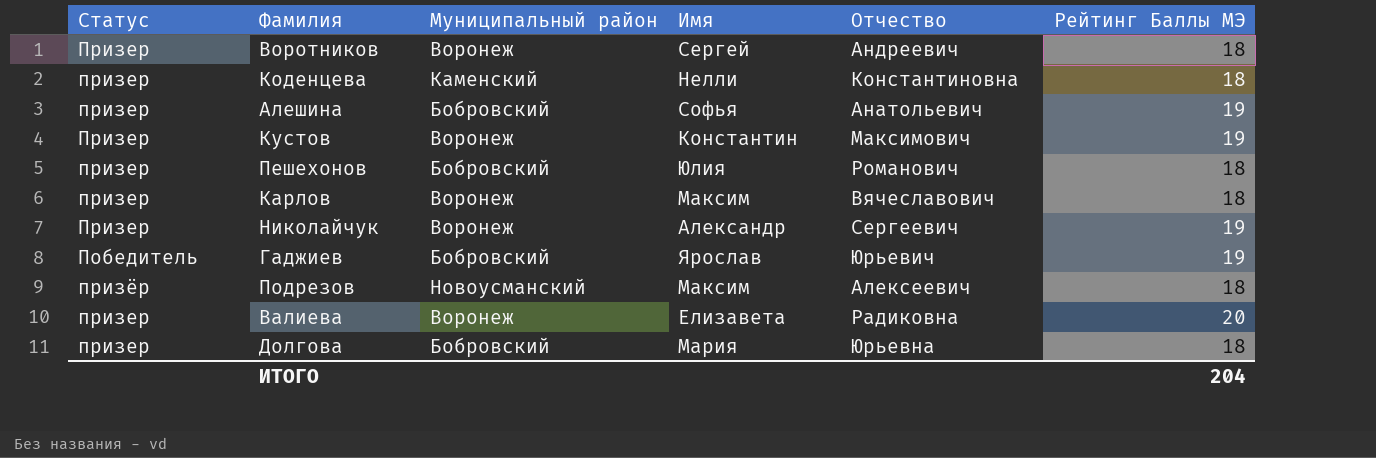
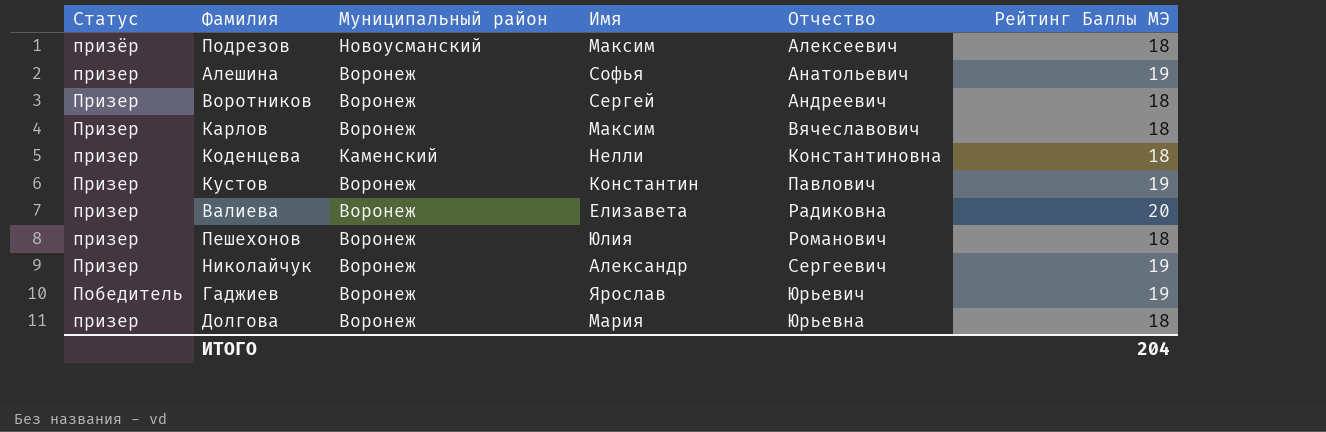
row order: none -> Отчество ascending
Алешина | Муниципальный район: Бобровский -> Воронеж
Карлов | Статус: призер -> Призер
Кустов | Отчество: Максимович -> Павлович
Пешехонов | Муниципальный район: Бобровский -> Воронеж
Гаджиев | Муниципальный район: Бобровский -> Воронеж
Долгова | Муниципальный район: Бобровский -> Воронеж

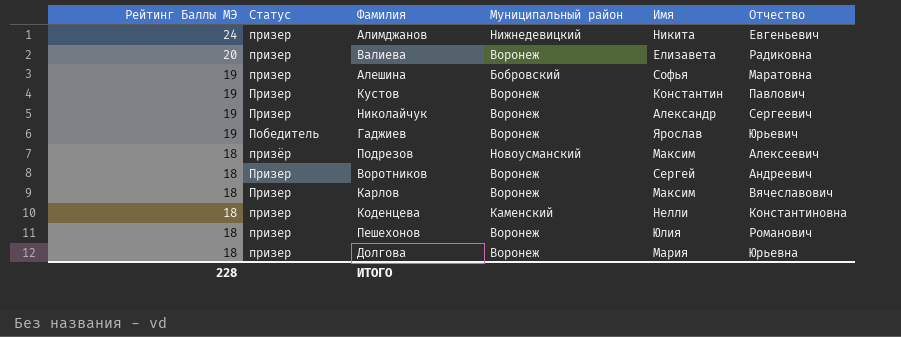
row order: Отчество ascending -> Рейтинг Баллы МЭ descending
column Рейтинг Баллы МЭ | position: 6 -> 1
row Алимджанов: none -> 24 | призер | Нижнедевицкий | Никита | Евгеньевич
Алешина | Муниципальный район: Воронеж -> Бобровский
Алешина | Отчество: Анатольевич -> Маратовна
ИТОГО | Рейтинг Баллы МЭ: 204 -> 228

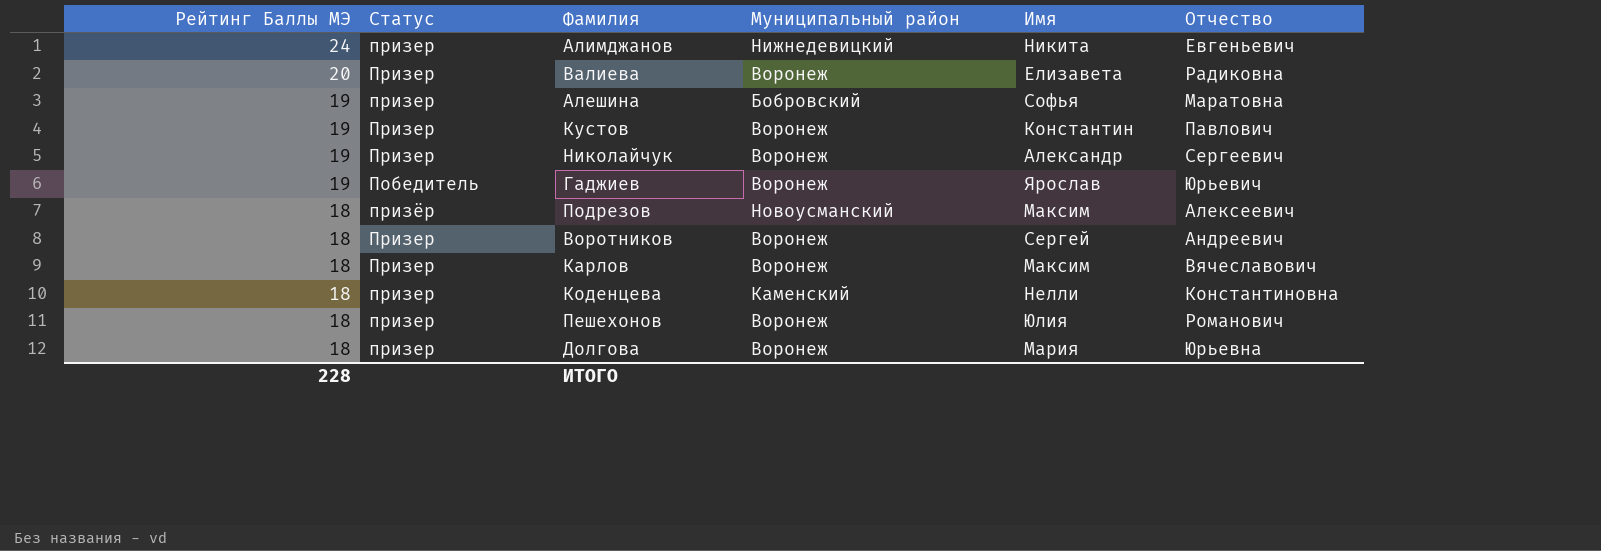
Валиева | Статус: призер -> Призер

